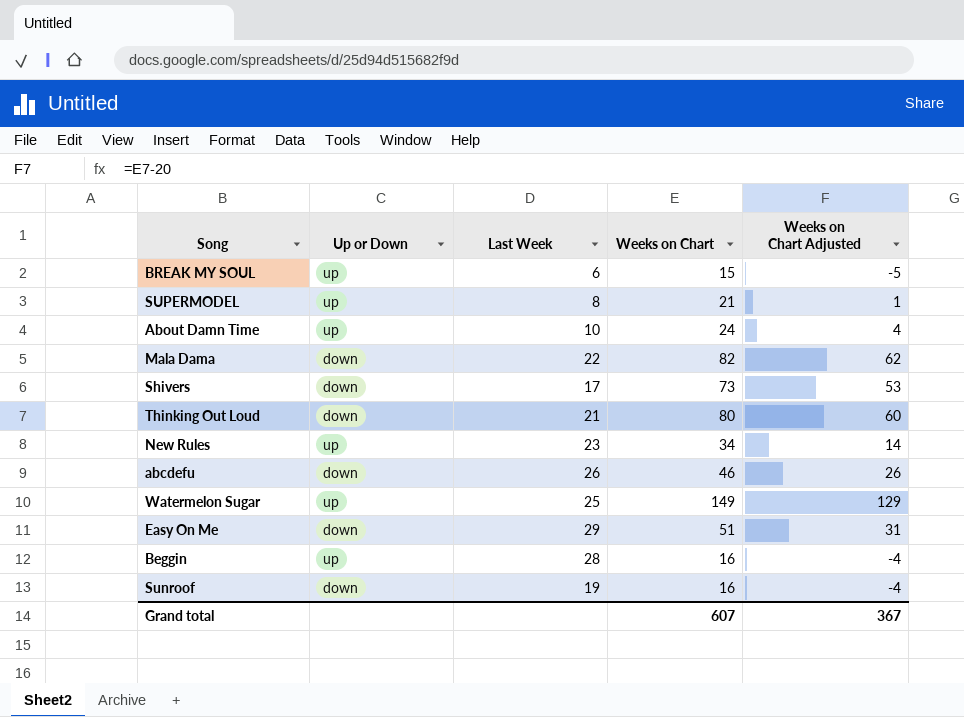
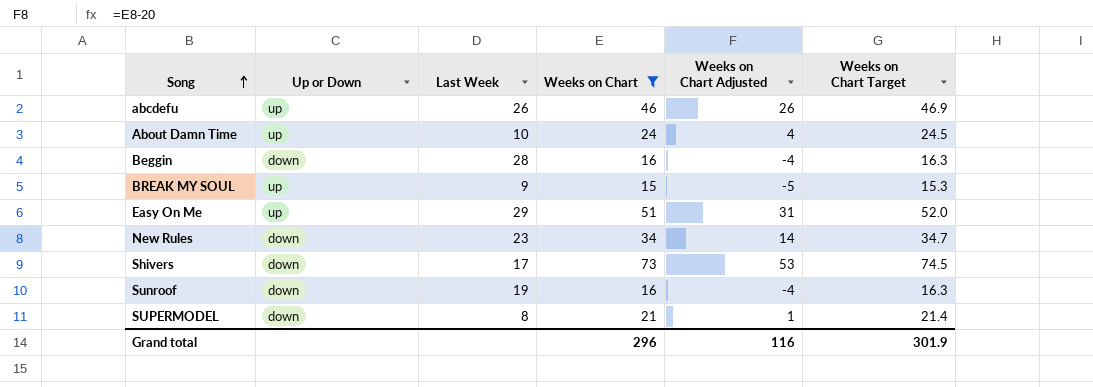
filter: none -> Weeks on Chart <= 73
row order: none -> Song ascending
column Weeks on Chart Target | formula: none -> [Weeks on Chart] * 1.02
abcdefu | Up or Down: down -> up
Beggin | Up or Down: up -> down
BREAK MY SOUL | Last Week: 6 -> 9
Easy On Me | Up or Down: down -> up
New Rules | Up or Down: up -> down
SUPERMODEL | Up or Down: up -> down
Grand total | Weeks on Chart: 607 -> 296
Grand total | Weeks on Chart Adjusted: 367 -> 116

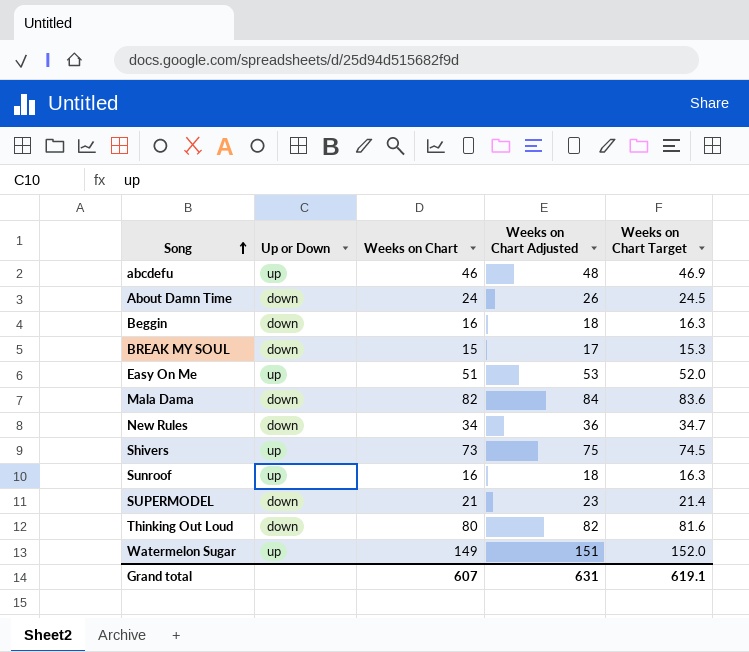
filter: Weeks on Chart <= 73 -> none
column Last Week | position: 3 -> none
column Weeks on Chart Adjusted | formula: [Weeks on Chart] - 20 -> [Weeks on Chart] + 2
About Damn Time | Up or Down: up -> down
BREAK MY SOUL | Up or Down: up -> down
Shivers | Up or Down: down -> up
Sunroof | Up or Down: down -> up
Grand total | Weeks on Chart: 296 -> 607
Grand total | Weeks on Chart Adjusted: 116 -> 631
Grand total | Weeks on Chart Target: 301.9 -> 619.1

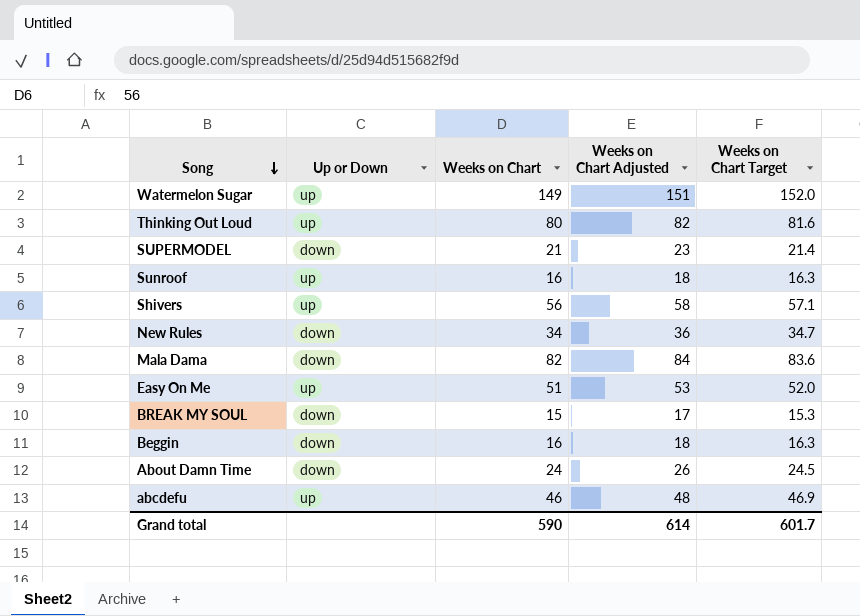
row order: Song ascending -> Song descending
Thinking Out Loud | Up or Down: down -> up
Shivers | Weeks on Chart: 73 -> 56
Shivers | Weeks on Chart Adjusted: 75 -> 58
Shivers | Weeks on Chart Target: 74.5 -> 57.1
Grand total | Weeks on Chart: 607 -> 590
Grand total | Weeks on Chart Adjusted: 631 -> 614
Grand total | Weeks on Chart Target: 619.1 -> 601.7

